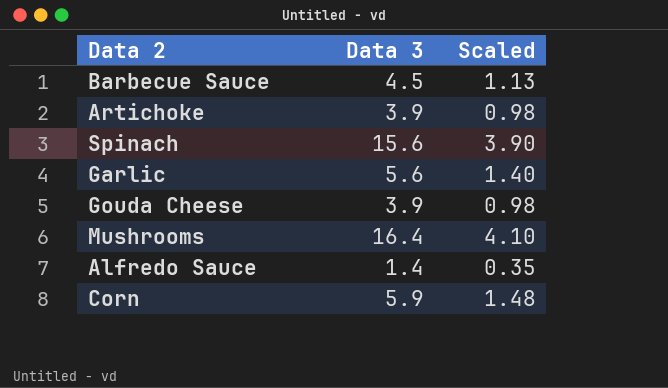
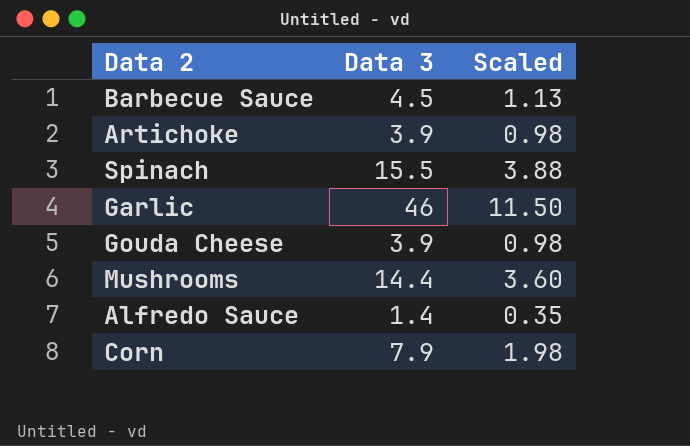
Spinach | Data 3: 15.6 -> 15.5
Spinach | Scaled: 3.90 -> 3.88
Garlic | Data 3: 5.6 -> 46
Garlic | Scaled: 1.40 -> 11.50
Mushrooms | Data 3: 16.4 -> 14.4
Mushrooms | Scaled: 4.10 -> 3.60
Corn | Data 3: 5.9 -> 7.9
Corn | Scaled: 1.48 -> 1.98

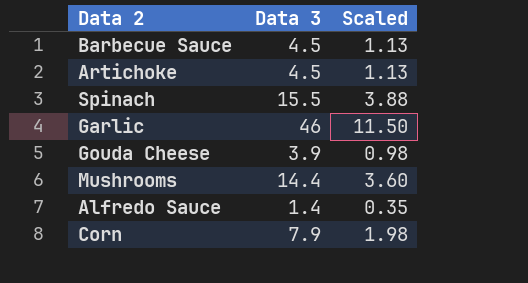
Artichoke | Data 3: 3.9 -> 4.5
Artichoke | Scaled: 0.98 -> 1.13

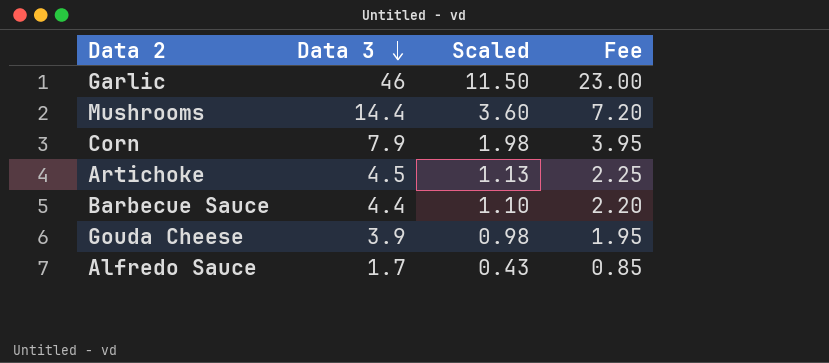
row order: none -> Data 3 descending
column Fee | formula: none -> [Data 3] * 0.5
row Spinach: 15.5 | 3.88 -> none
Barbecue Sauce | Data 3: 4.5 -> 4.4
Barbecue Sauce | Scaled: 1.13 -> 1.10
Alfredo Sauce | Data 3: 1.4 -> 1.7
Alfredo Sauce | Scaled: 0.35 -> 0.43

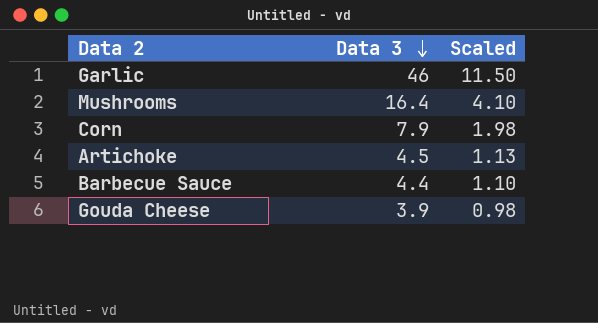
column Fee | formula: [Data 3] * 0.5 -> none
row Alfredo Sauce: 1.7 | 0.43 | 0.85 -> none
Mushrooms | Data 3: 14.4 -> 16.4
Mushrooms | Scaled: 3.60 -> 4.10

